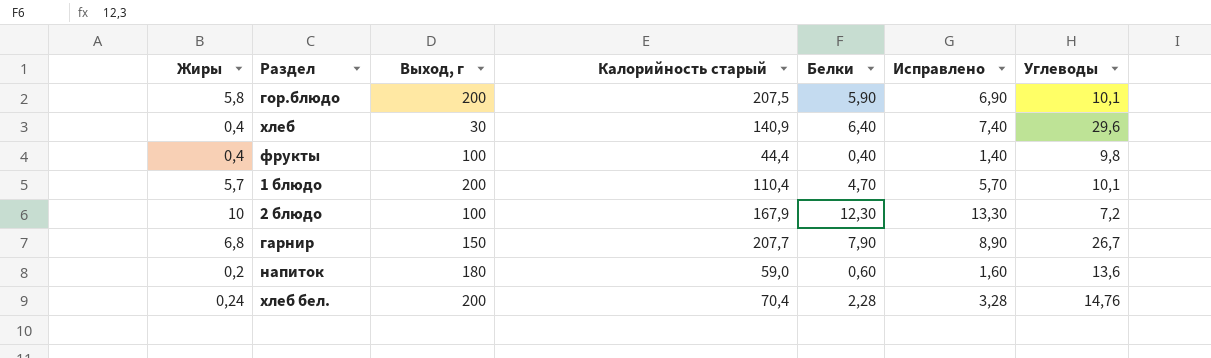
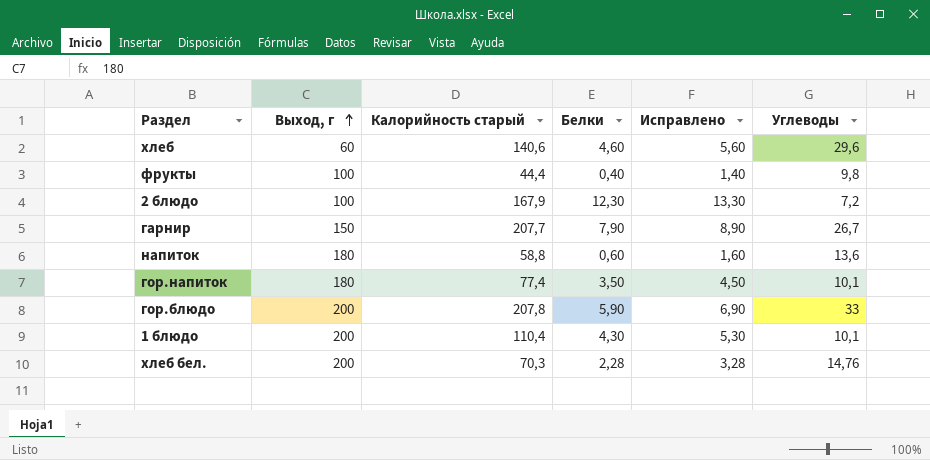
row order: none -> Выход, г ascending
column Жиры | position: 1 -> none
хлеб | Выход, г: 30 -> 60
хлеб | Калорийность старый: 140,9 -> 140,6
хлеб | Белки: 6,40 -> 4,60
хлеб | Исправлено: 7,40 -> 5,60
напиток | Калорийность старый: 59,0 -> 58,8
row гор.напиток: none -> 180 | 77,4 | 3,50 | 4,50 | 10,1
гор.блюдо | Калорийность старый: 207,5 -> 207,8
гор.блюдо | Углеводы: 10,1 -> 33
1 блюдо | Белки: 4,70 -> 4,30
1 блюдо | Исправлено: 5,70 -> 5,30
хлеб бел. | Калорийность старый: 70,4 -> 70,3

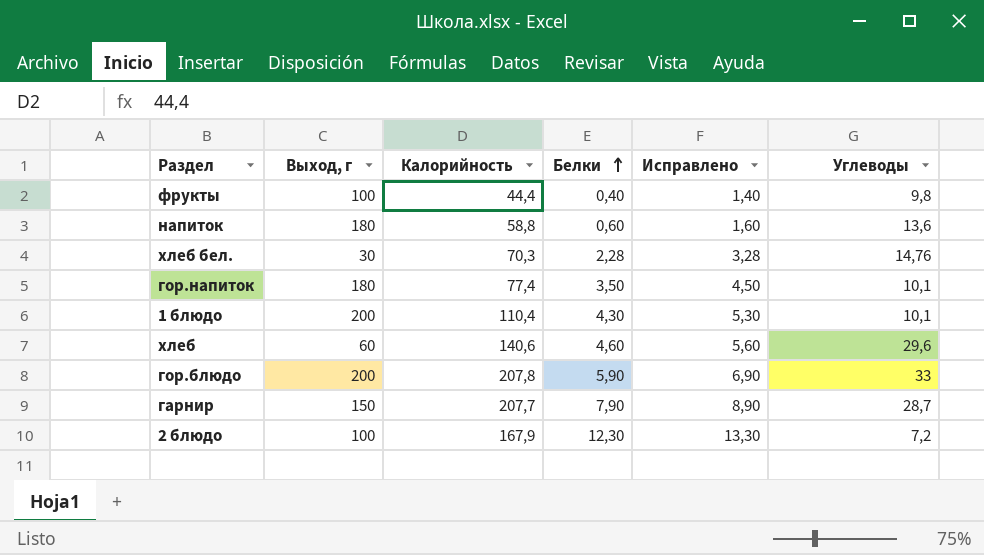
row order: Выход, г ascending -> Белки ascending
column name: Калорийность старый -> Калорийность
хлеб бел. | Выход, г: 200 -> 30
гарнир | Углеводы: 26,7 -> 28,7

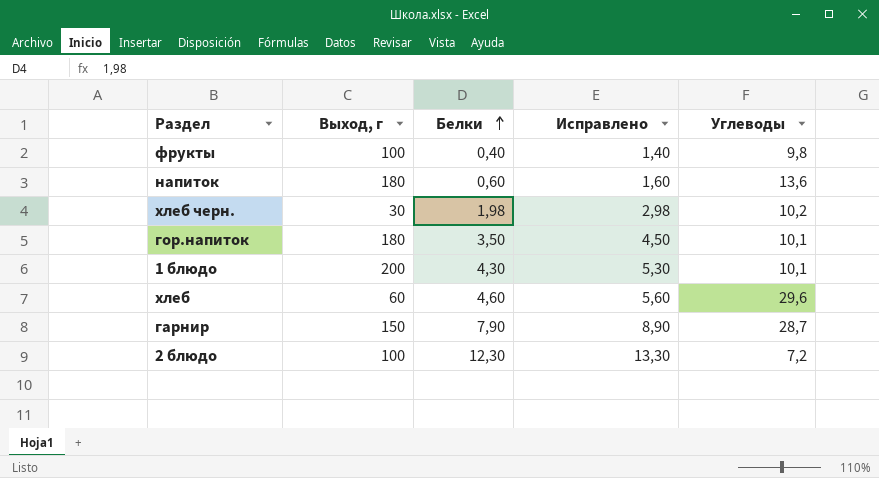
column Калорийность | position: 3 -> none
row хлеб бел.: 30 | 70,3 | 2,28 | 3,28 | 14,76 -> none
row гор.блюдо: 200 | 207,8 | 5,90 | 6,90 | 33 -> none
row хлеб черн.: none -> 30 | 1,98 | 2,98 | 10,2

